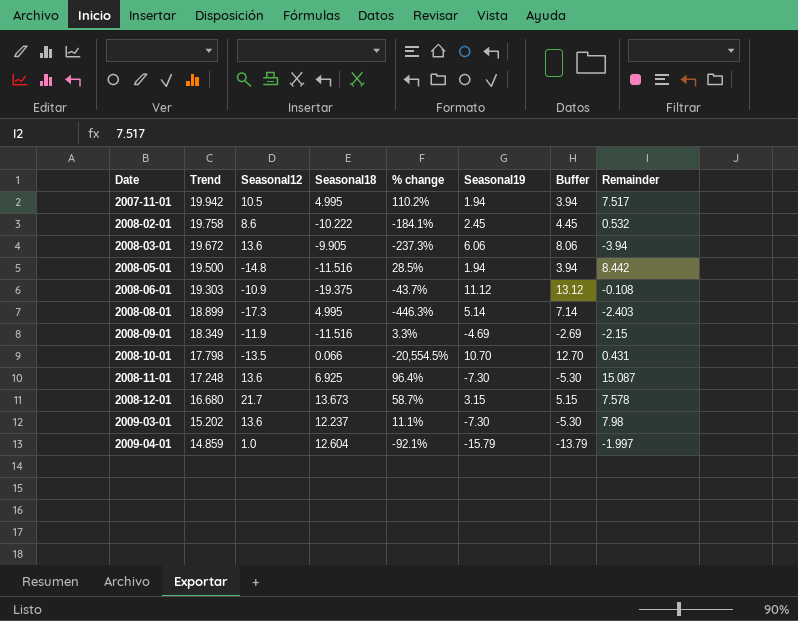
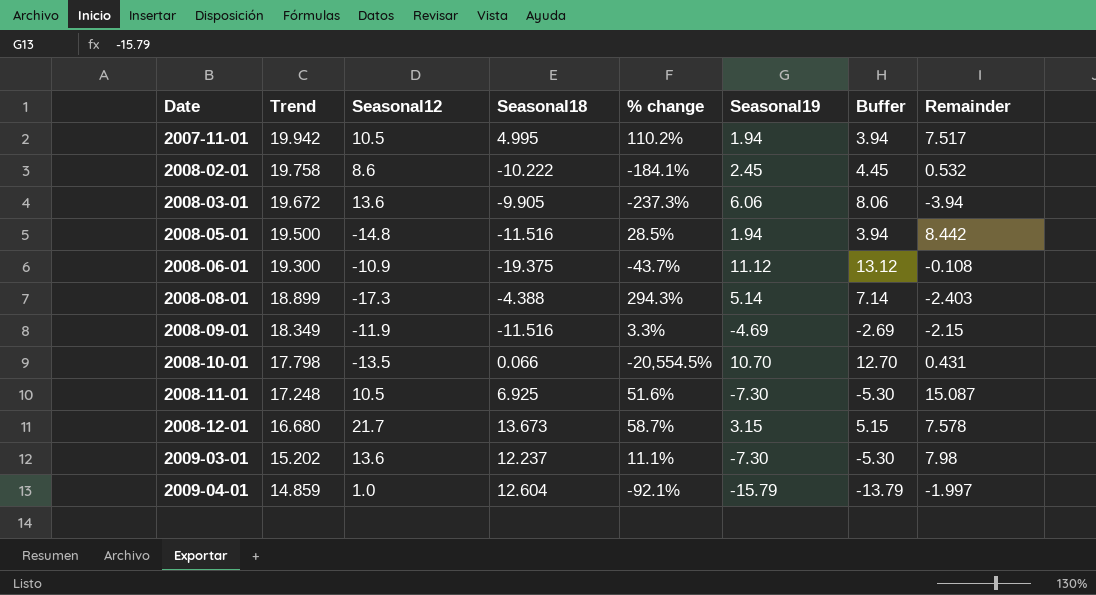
2008-06-01 | Trend: 19.303 -> 19.300
2008-08-01 | Seasonal18: 4.995 -> -4.388
2008-08-01 | % change: -446.3% -> 294.3%
2008-11-01 | Seasonal12: 13.6 -> 10.5
2008-11-01 | % change: 96.4% -> 51.6%

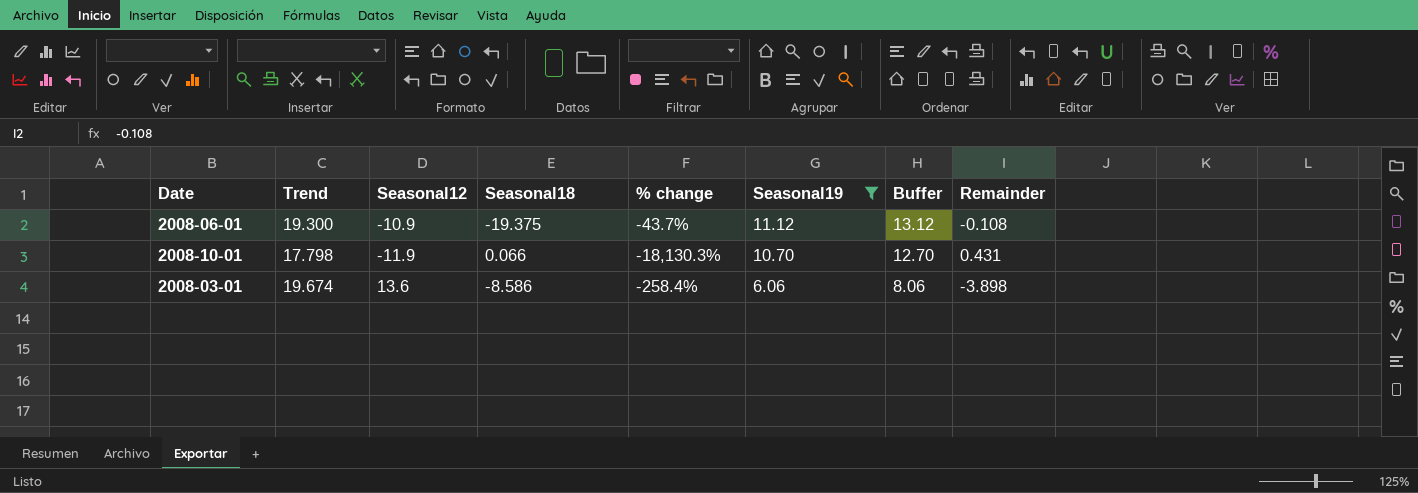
filter: none -> Seasonal19 >= 6.06
row order: Date ascending -> Seasonal19 descending
2008-10-01 | Seasonal12: -13.5 -> -11.9
2008-10-01 | % change: -20,554.5% -> -18,130.3%
2008-03-01 | Trend: 19.672 -> 19.674
2008-03-01 | Seasonal18: -9.905 -> -8.586
2008-03-01 | % change: -237.3% -> -258.4%
2008-03-01 | Remainder: -3.94 -> -3.898

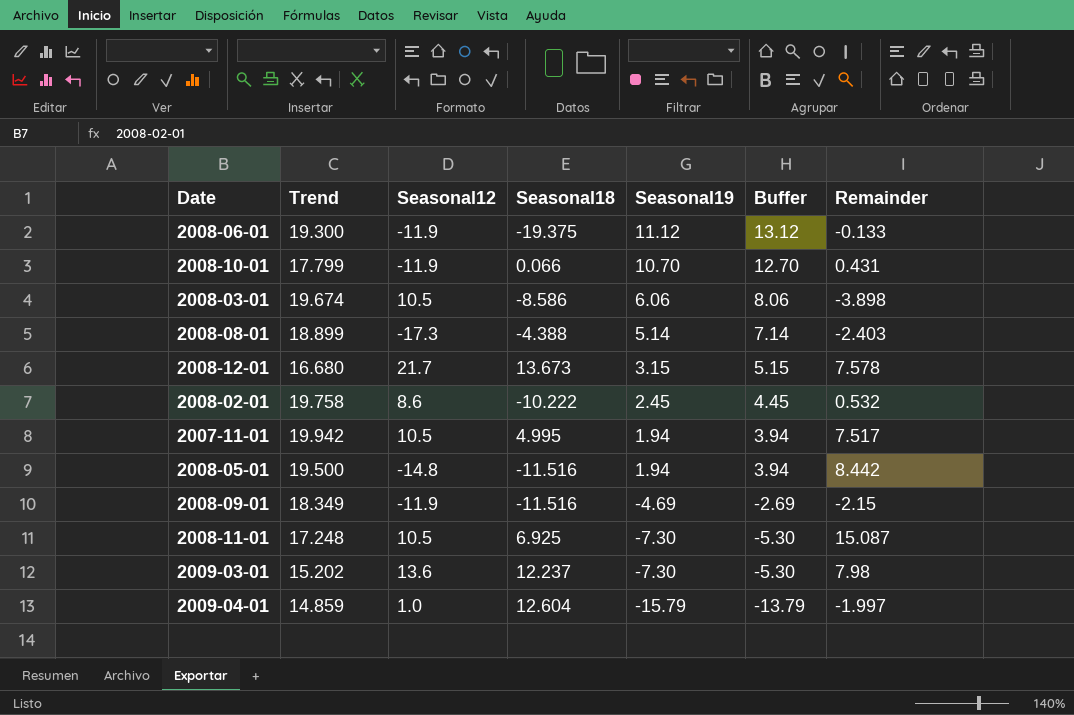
filter: Seasonal19 >= 6.06 -> none
column % change | formula: ([Seasonal12] - [Seasonal18]) / [Seasonal18] -> none
2008-06-01 | Seasonal12: -10.9 -> -11.9
2008-06-01 | Remainder: -0.108 -> -0.133
2008-10-01 | Trend: 17.798 -> 17.799
2008-03-01 | Seasonal12: 13.6 -> 10.5

